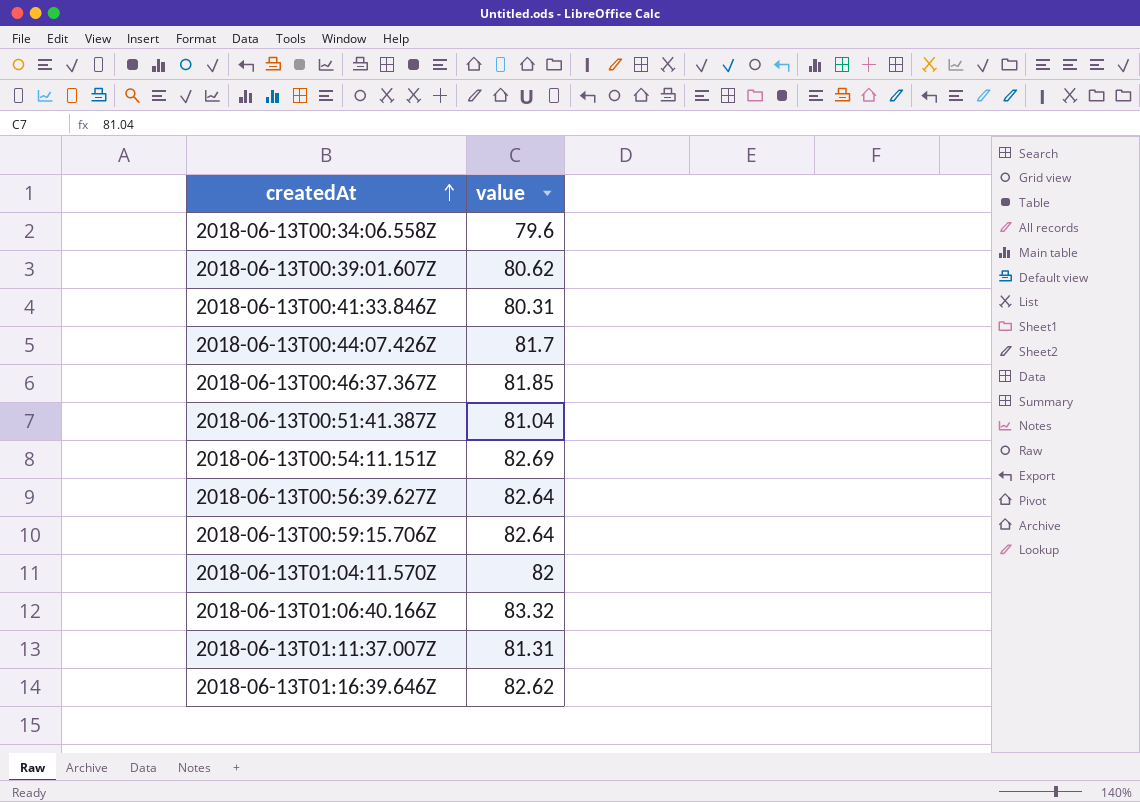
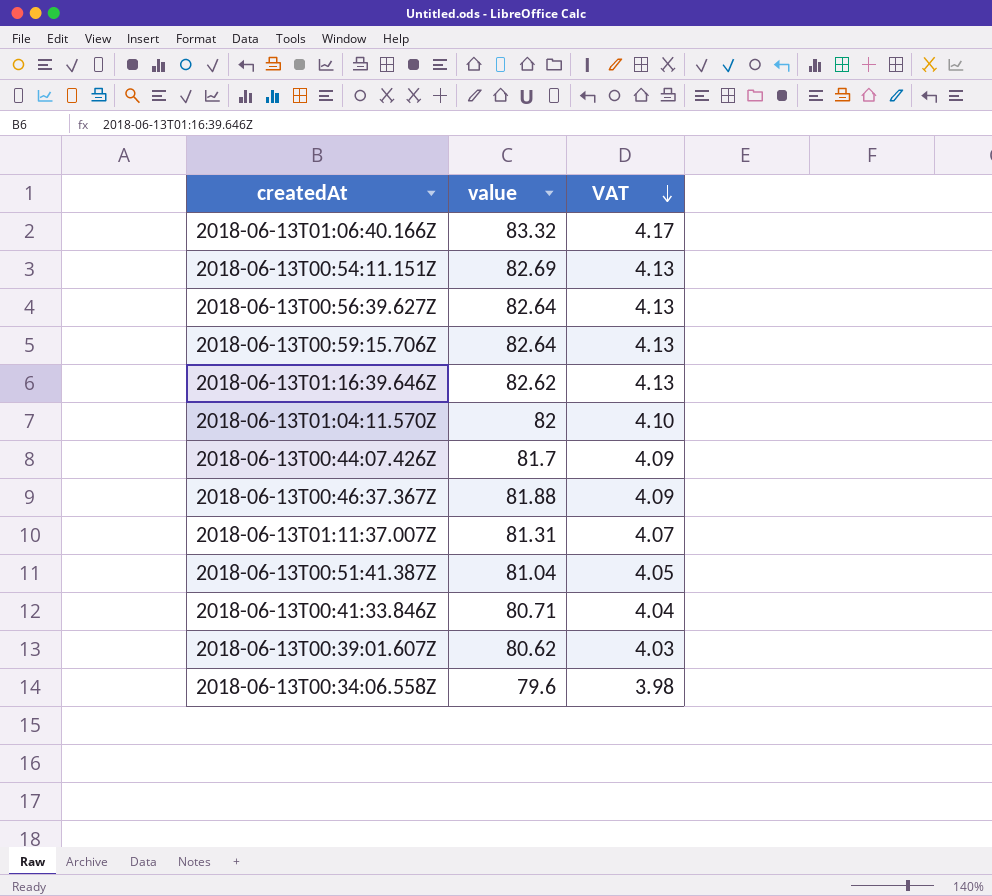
row order: createdAt ascending -> VAT descending
column VAT | formula: none -> [value] * 0.05
2018-06-13T00:46:37.367Z | value: 81.85 -> 81.88
2018-06-13T00:41:33.846Z | value: 80.31 -> 80.71

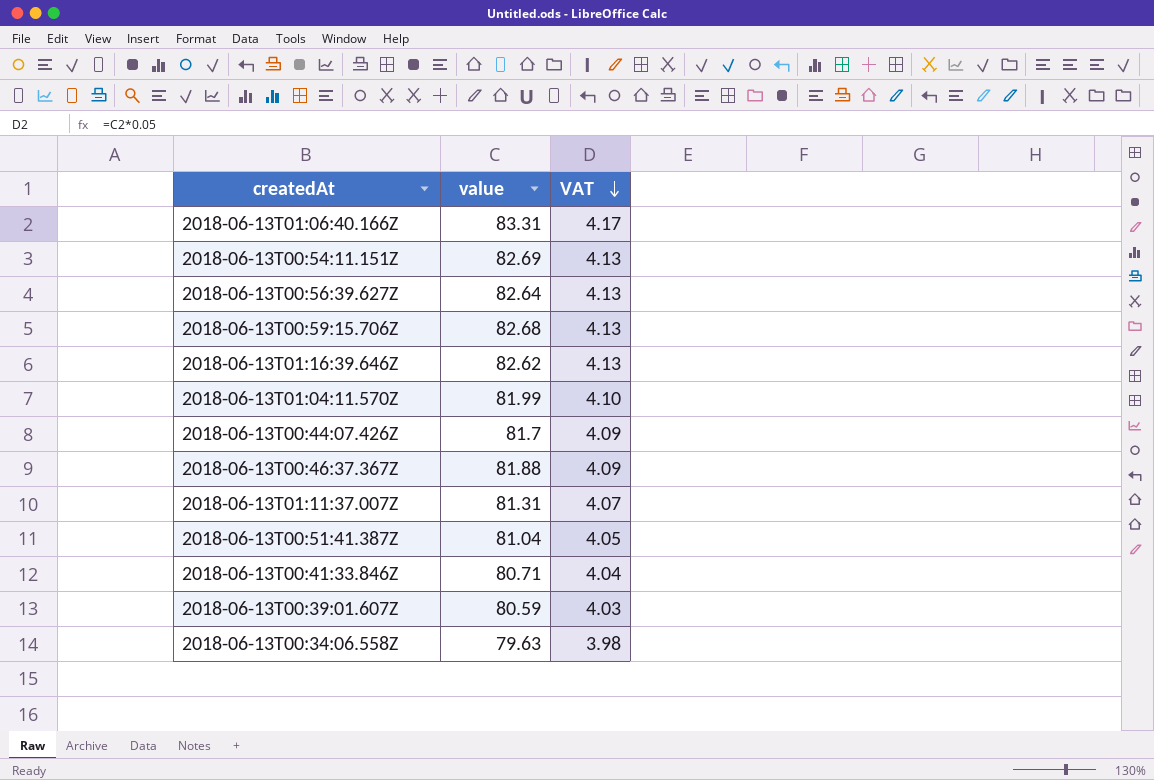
2018-06-13T01:06:40.166Z | value: 83.32 -> 83.31
2018-06-13T00:59:15.706Z | value: 82.64 -> 82.68
2018-06-13T01:04:11.570Z | value: 82 -> 81.99
2018-06-13T00:39:01.607Z | value: 80.62 -> 80.59
2018-06-13T00:34:06.558Z | value: 79.6 -> 79.63

